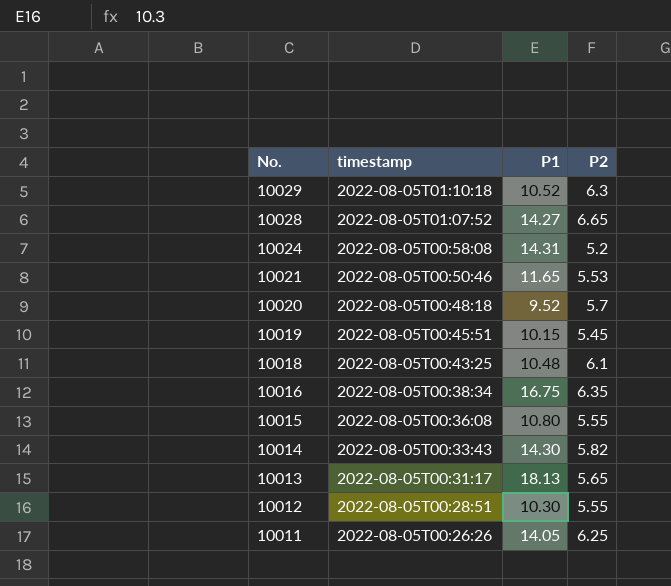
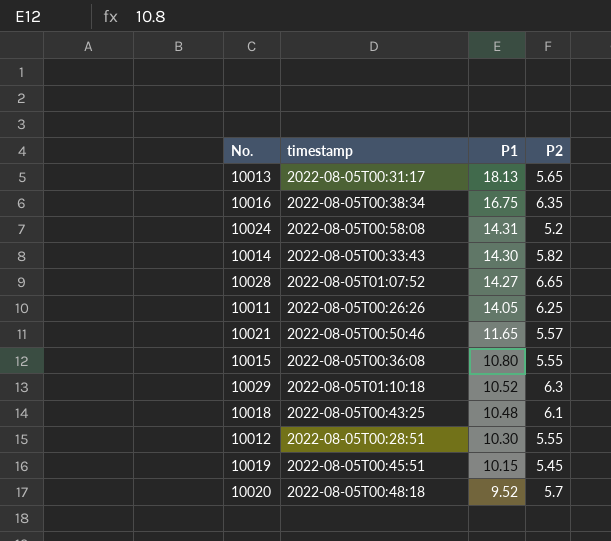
row order: No. descending -> P1 descending
10021 | P2: 5.53 -> 5.57

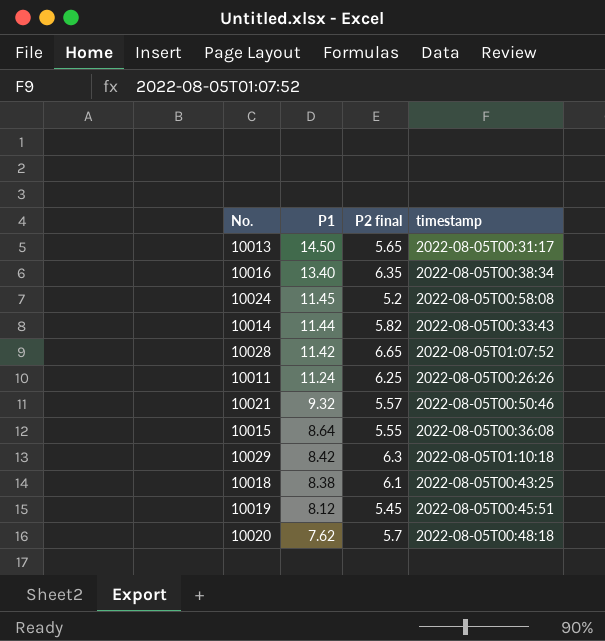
column name: P2 -> P2 final
column timestamp | position: 2 -> 4
row 10012: 2022-08-05T00:28:51 | 10.30 | 5.55 -> none
10013 | P1: 18.13 -> 14.50
10016 | P1: 16.75 -> 13.40
10024 | P1: 14.31 -> 11.45
10014 | P1: 14.30 -> 11.44
10028 | P1: 14.27 -> 11.42
10011 | P1: 14.05 -> 11.24
10021 | P1: 11.65 -> 9.32
10015 | P1: 10.80 -> 8.64
10029 | P1: 10.52 -> 8.42
10018 | P1: 10.48 -> 8.38
10019 | P1: 10.15 -> 8.12
10020 | P1: 9.52 -> 7.62

